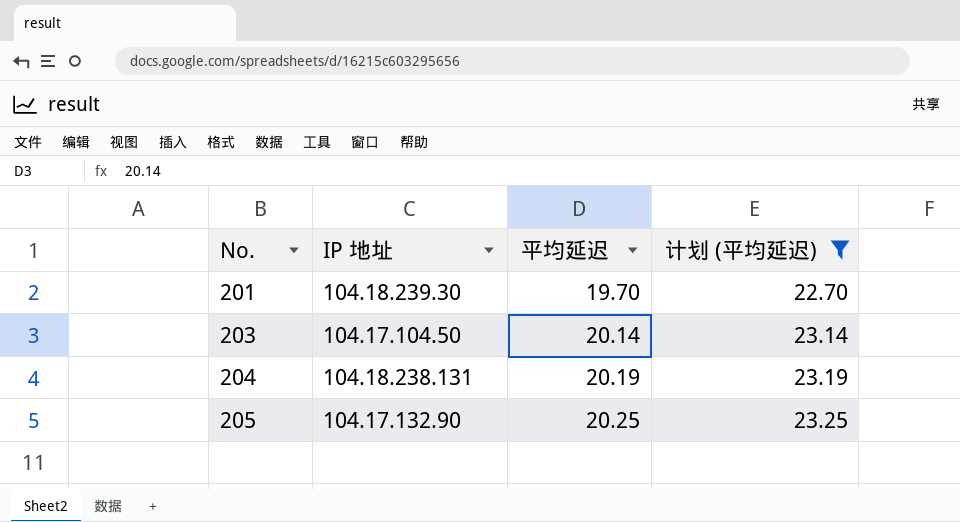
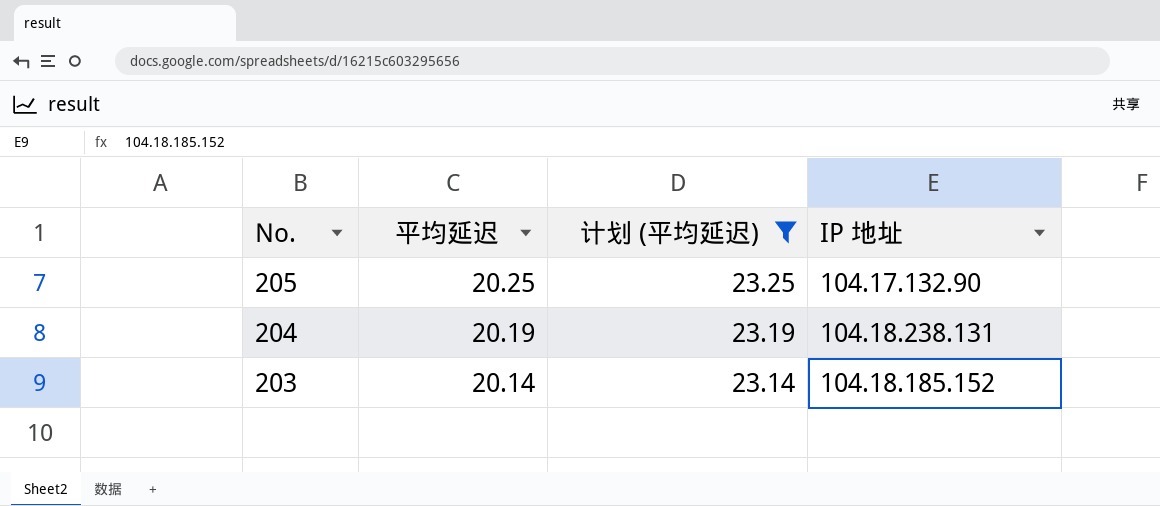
row order: No. ascending -> No. descending
column IP 地址 | position: 2 -> 4
row 201: 104.18.239.30 | 19.70 | 22.70 -> none
203 | IP 地址: 104.17.104.50 -> 104.18.185.152

